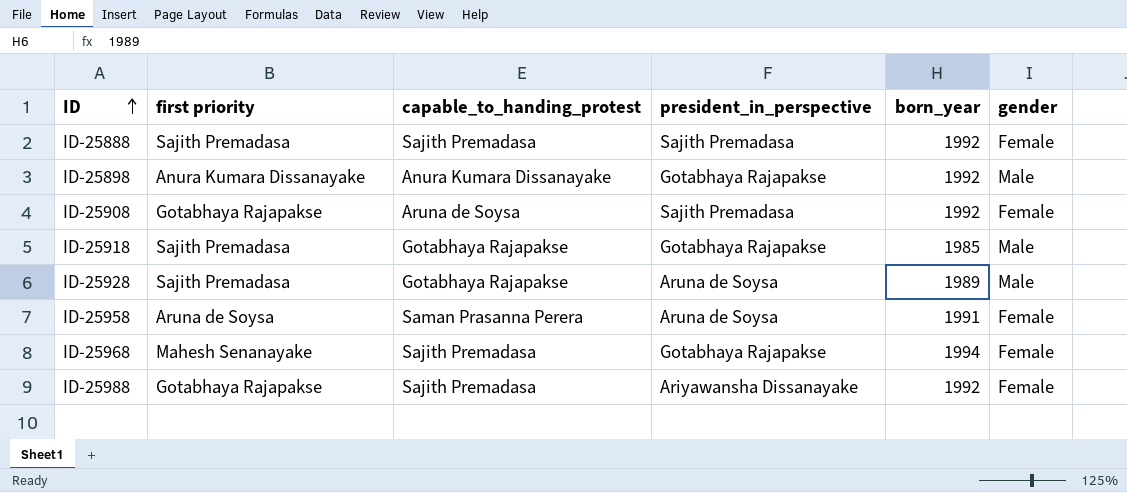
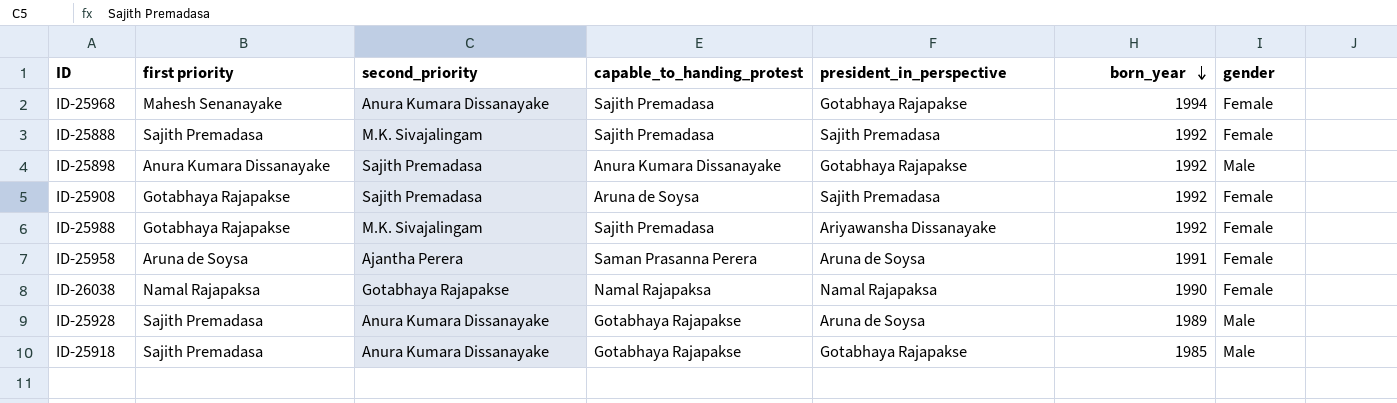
row order: ID ascending -> born_year descending
column second_priority | position: none -> 3
row ID-26038: none -> Namal Rajapaksa | Gotabhaya Rajapakse | Namal Rajapaksa | Namal Rajapaksa | 1990 | Female

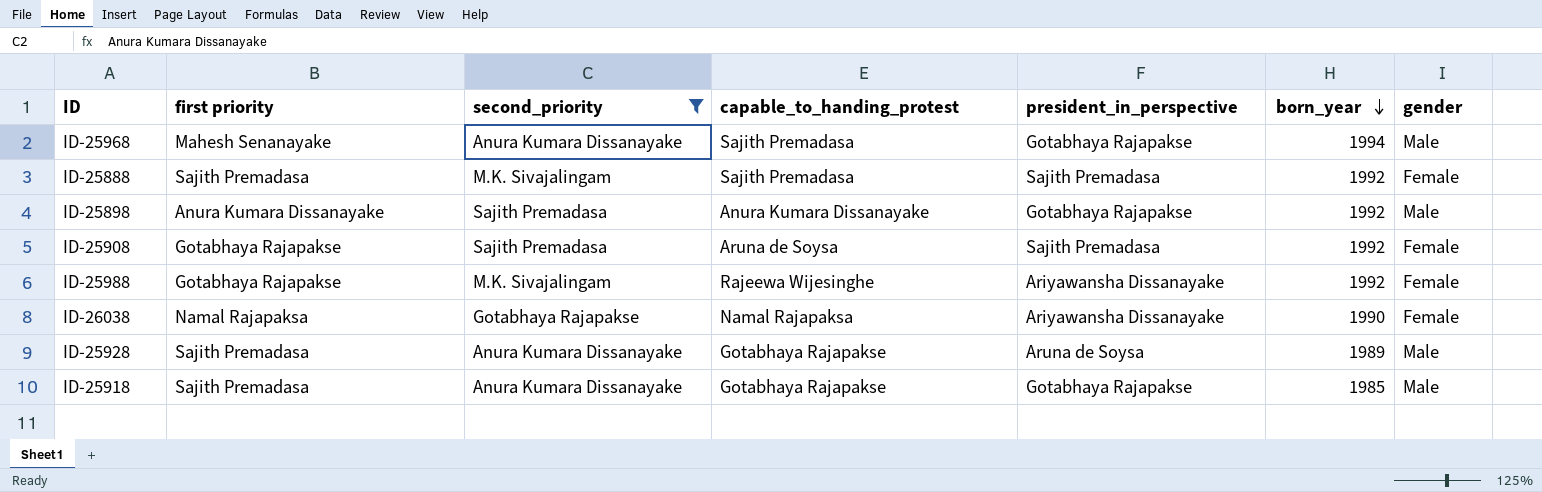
filter: none -> second_priority != Ajantha Perera
ID-25968 | gender: Female -> Male
ID-25988 | capable_to_handing_protest: Sajith Premadasa -> Rajeewa Wijesinghe
ID-26038 | president_in_perspective: Namal Rajapaksa -> Ariyawansha Dissanayake

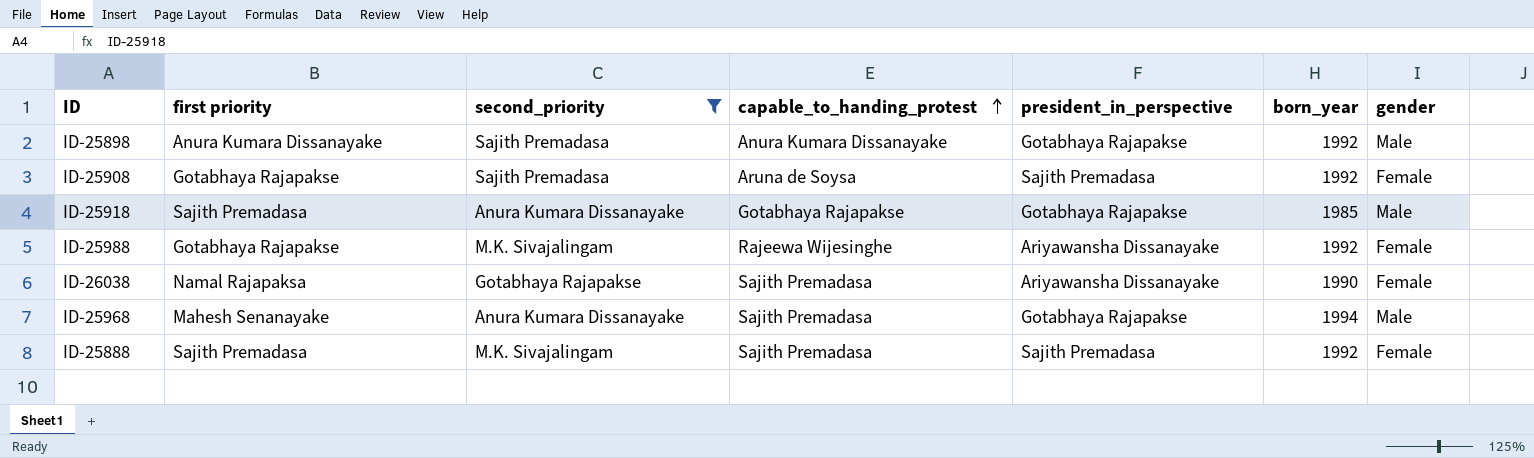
row order: born_year descending -> capable_to_handing_protest ascending
row ID-25928: Sajith Premadasa | Anura Kumara Dissanayake | Gotabhaya Rajapakse | Aruna de Soysa | 1989 | Male -> none
ID-26038 | capable_to_handing_protest: Namal Rajapaksa -> Sajith Premadasa

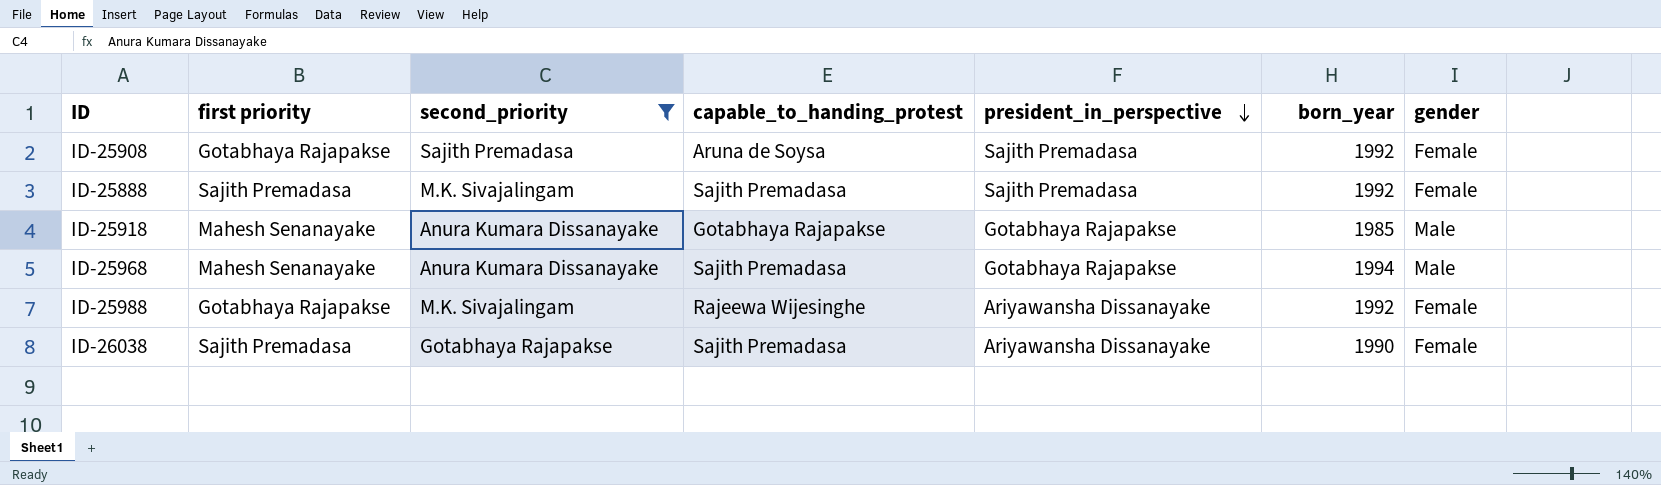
row order: capable_to_handing_protest ascending -> president_in_perspective descending
row ID-25898: Anura Kumara Dissanayake | Sajith Premadasa | Anura Kumara Dissanayake | Gotabhaya Rajapakse | 1992 | Male -> none
ID-25918 | first priority: Sajith Premadasa -> Mahesh Senanayake
ID-26038 | first priority: Namal Rajapaksa -> Sajith Premadasa

